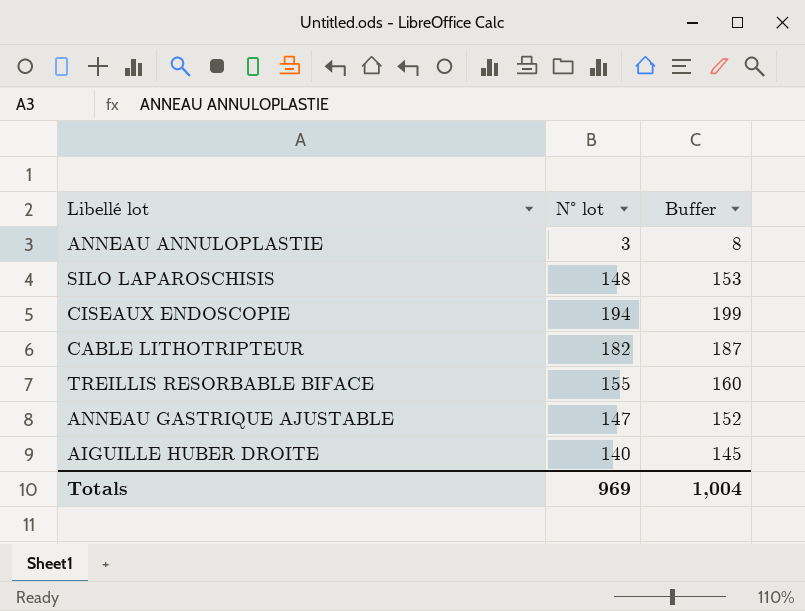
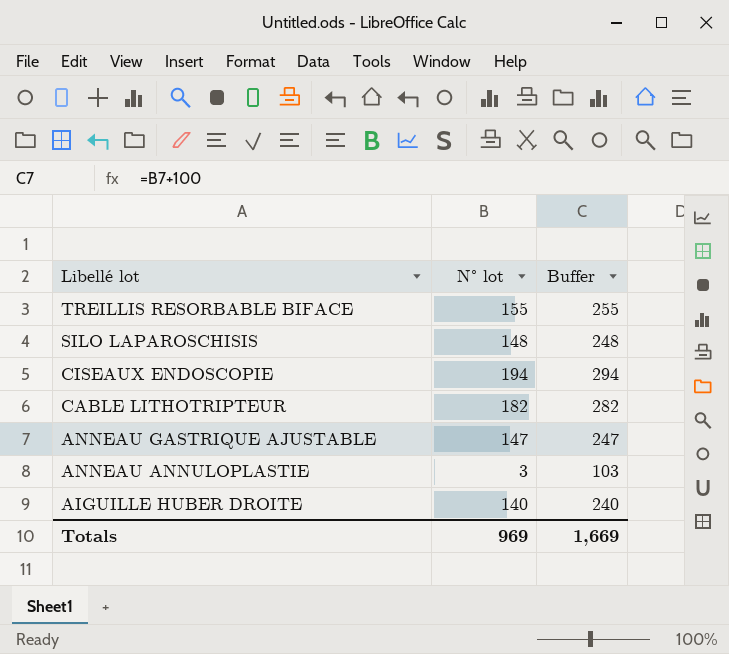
row order: none -> Libellé lot descending
column Buffer | formula: [N° lot] + 5 -> [N° lot] + 100
Totals | Buffer: 1,004 -> 1,669

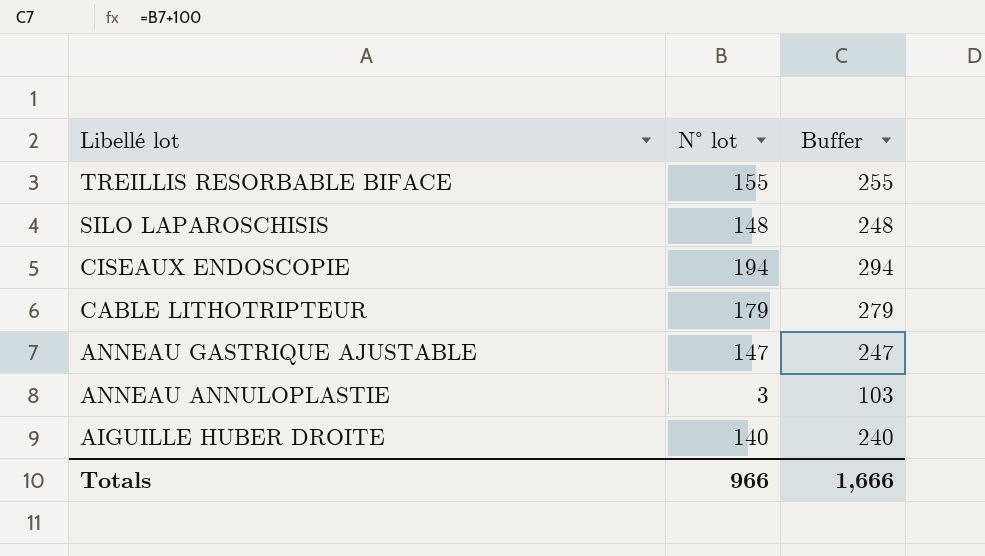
CABLE LITHOTRIPTEUR | N° lot: 182 -> 179
CABLE LITHOTRIPTEUR | Buffer: 282 -> 279
Totals | N° lot: 969 -> 966
Totals | Buffer: 1,669 -> 1,666

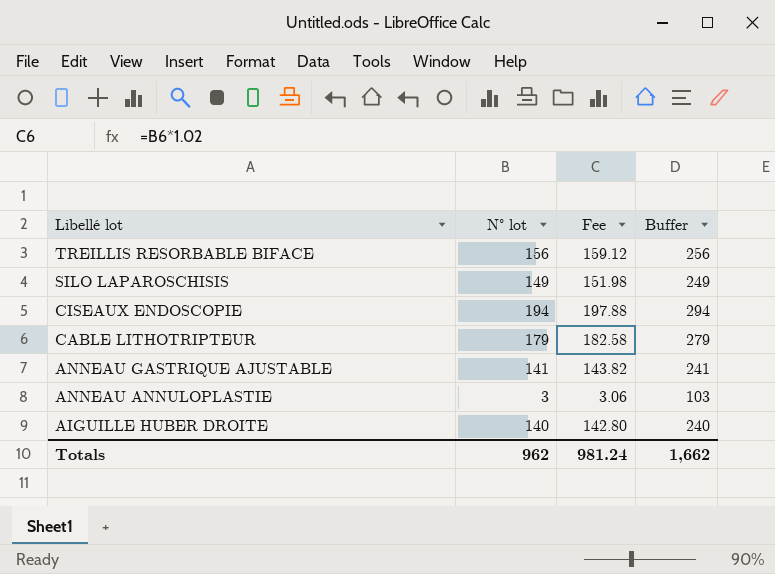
column Fee | formula: none -> [N° lot] * 1.02
TREILLIS RESORBABLE BIFACE | N° lot: 155 -> 156
TREILLIS RESORBABLE BIFACE | Buffer: 255 -> 256
SILO LAPAROSCHISIS | N° lot: 148 -> 149
SILO LAPAROSCHISIS | Buffer: 248 -> 249
ANNEAU GASTRIQUE AJUSTABLE | N° lot: 147 -> 141
ANNEAU GASTRIQUE AJUSTABLE | Buffer: 247 -> 241
Totals | N° lot: 966 -> 962
Totals | Buffer: 1,666 -> 1,662

